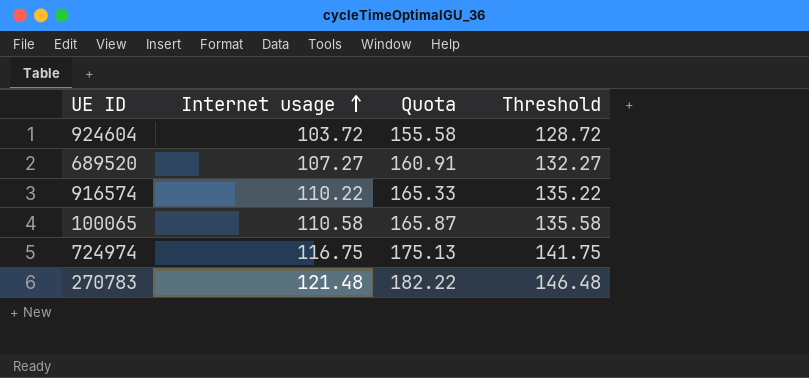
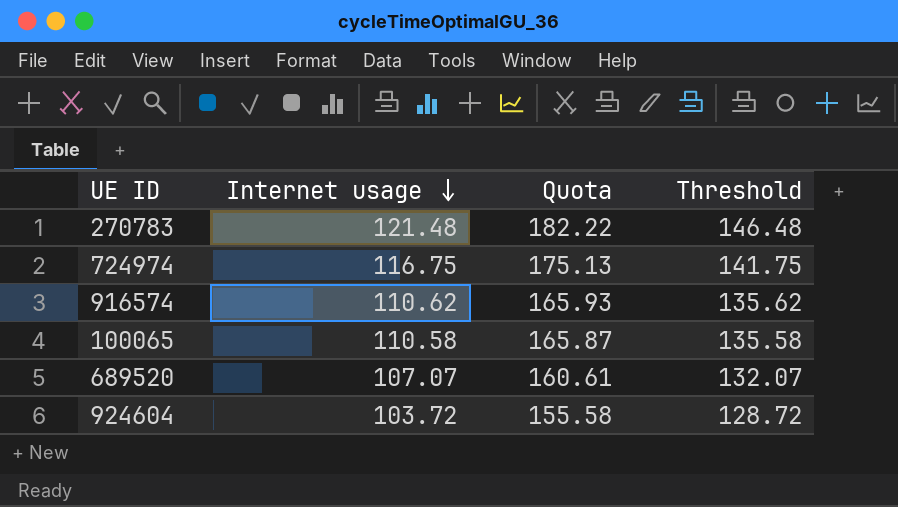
row order: Internet usage ascending -> Internet usage descending
916574 | Internet usage: 110.22 -> 110.62
916574 | Quota: 165.33 -> 165.93
916574 | Threshold: 135.22 -> 135.62
689520 | Internet usage: 107.27 -> 107.07
689520 | Quota: 160.91 -> 160.61
689520 | Threshold: 132.27 -> 132.07

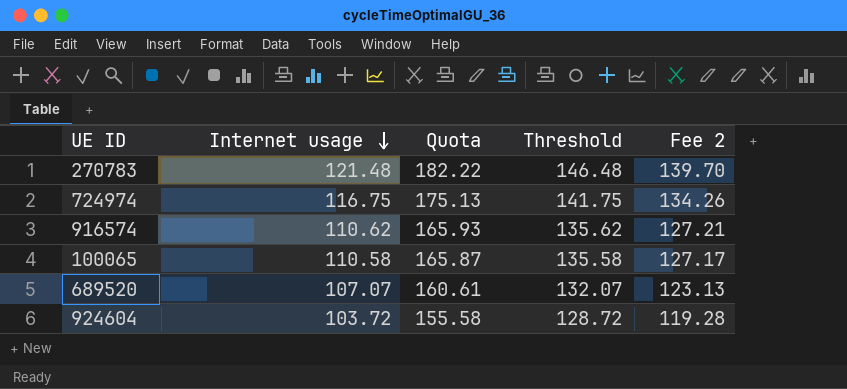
column Fee 2 | formula: none -> [Internet usage] * 1.15

